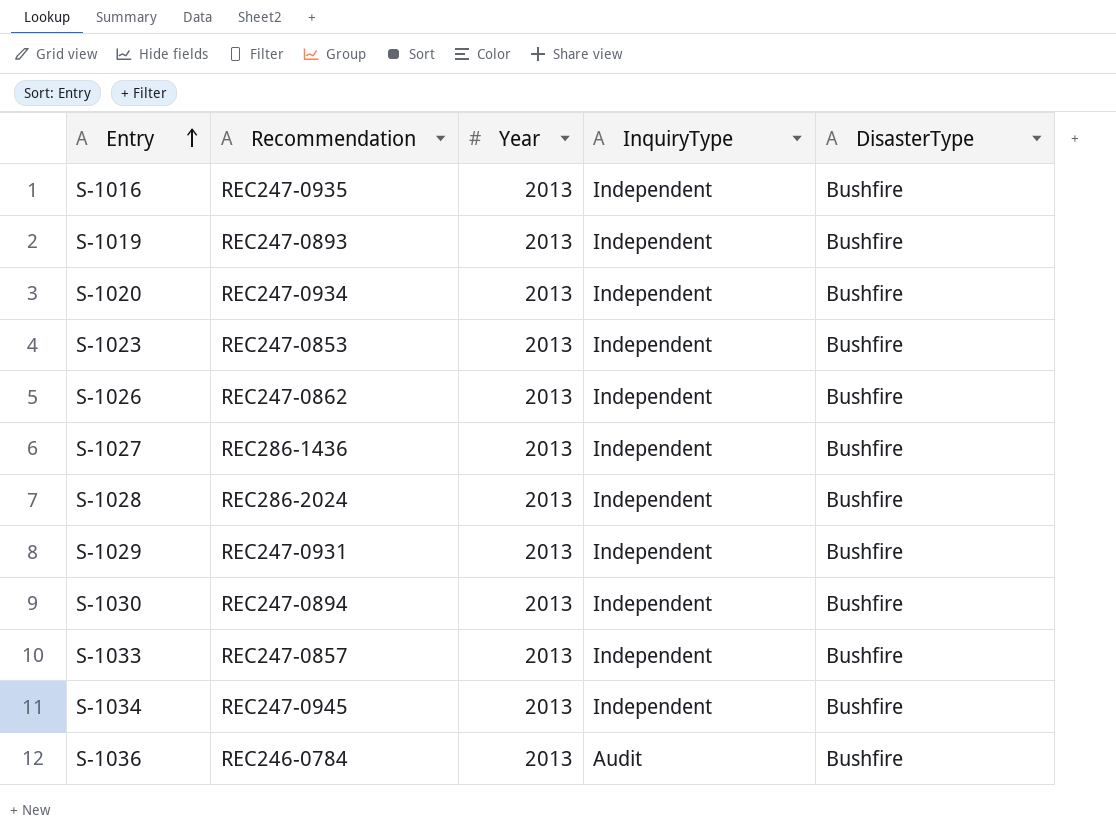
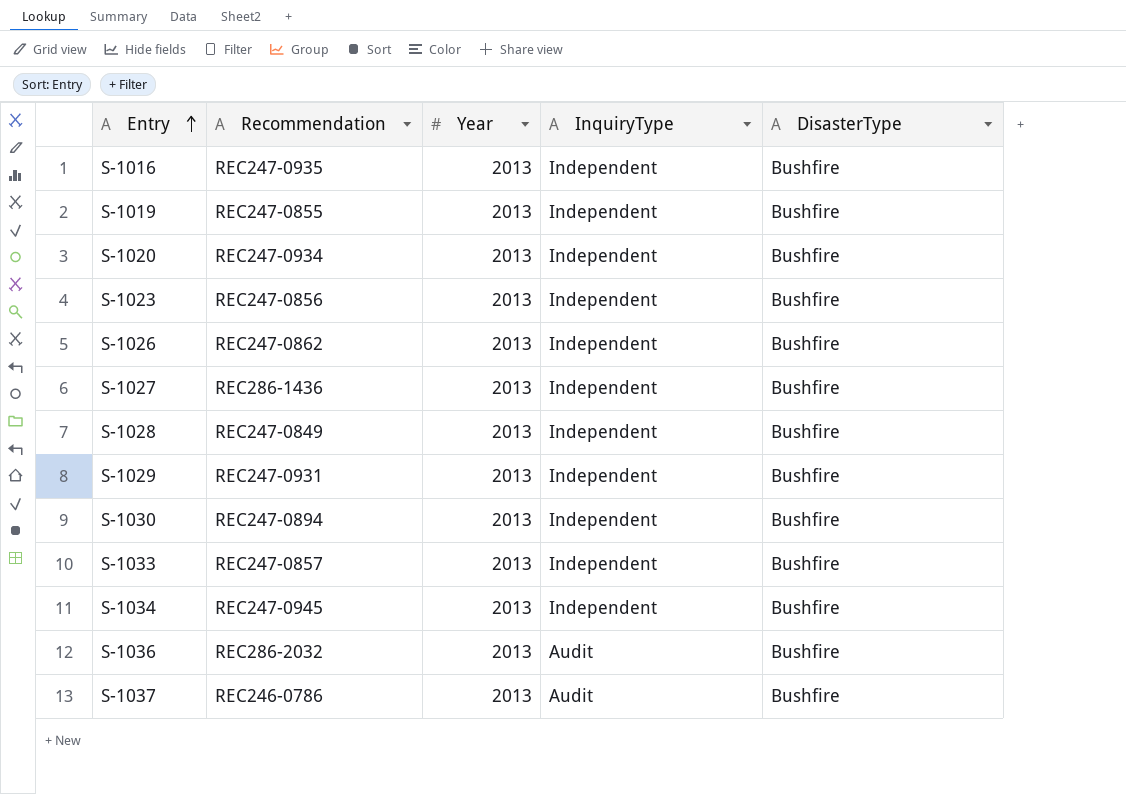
S-1019 | Recommendation: REC247-0893 -> REC247-0855
S-1023 | Recommendation: REC247-0853 -> REC247-0856
S-1028 | Recommendation: REC286-2024 -> REC247-0849
S-1036 | Recommendation: REC246-0784 -> REC286-2032
row S-1037: none -> REC246-0786 | 2013 | Audit | Bushfire

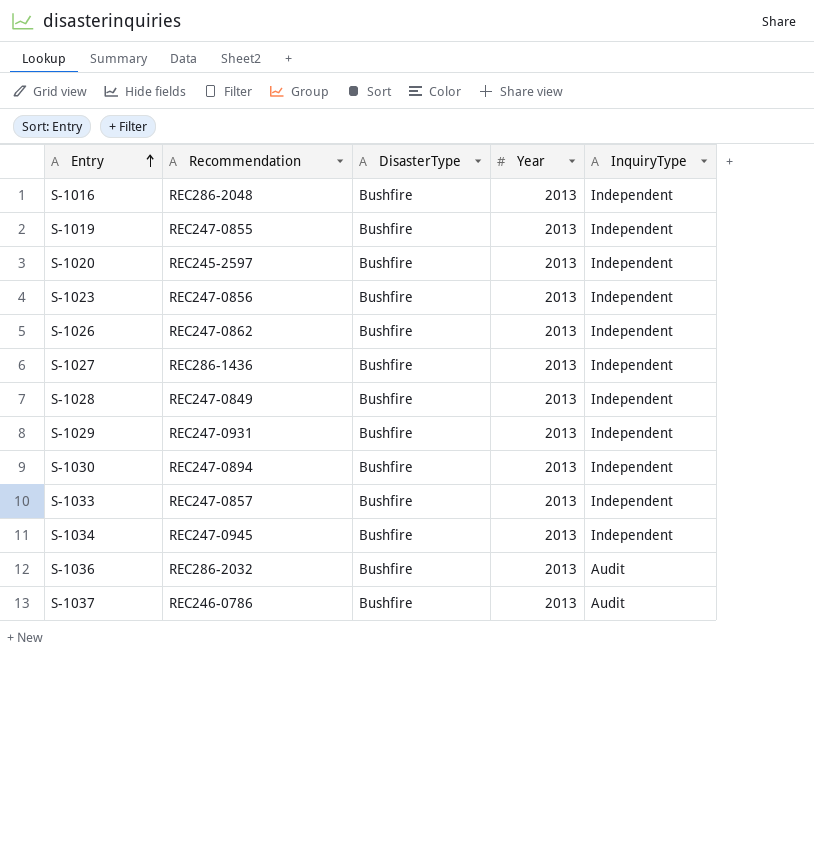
column DisasterType | position: 5 -> 3
S-1016 | Recommendation: REC247-0935 -> REC286-2048
S-1020 | Recommendation: REC247-0934 -> REC245-2597

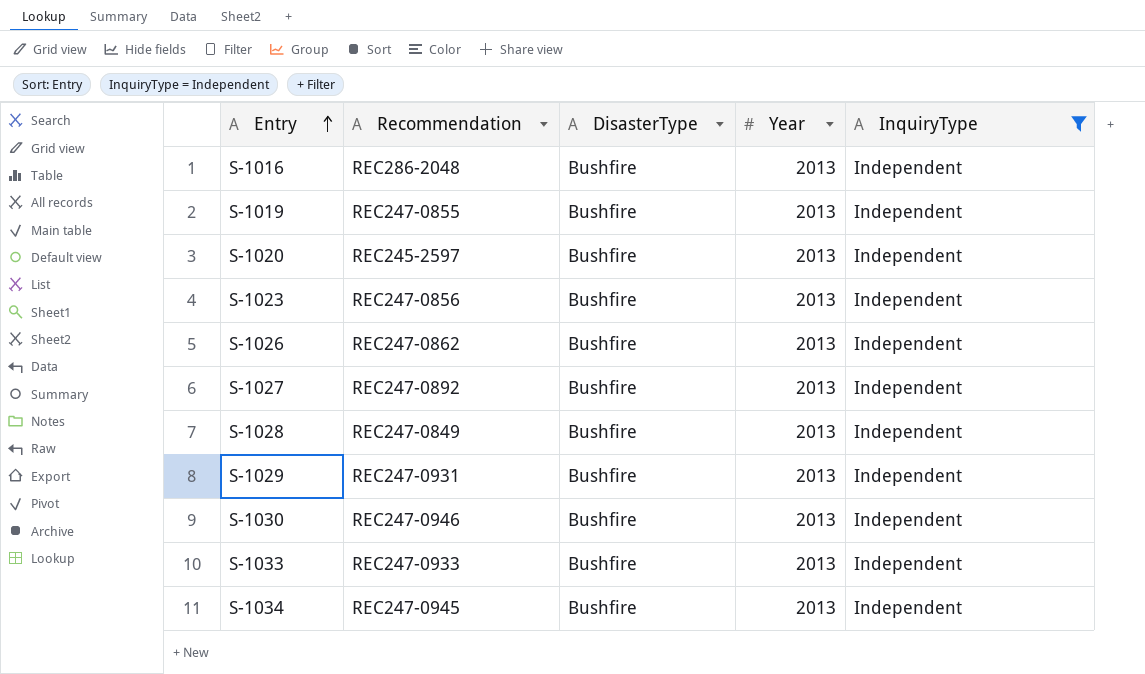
filter: none -> InquiryType = Independent
S-1027 | Recommendation: REC286-1436 -> REC247-0892
S-1030 | Recommendation: REC247-0894 -> REC247-0946
S-1033 | Recommendation: REC247-0857 -> REC247-0933

